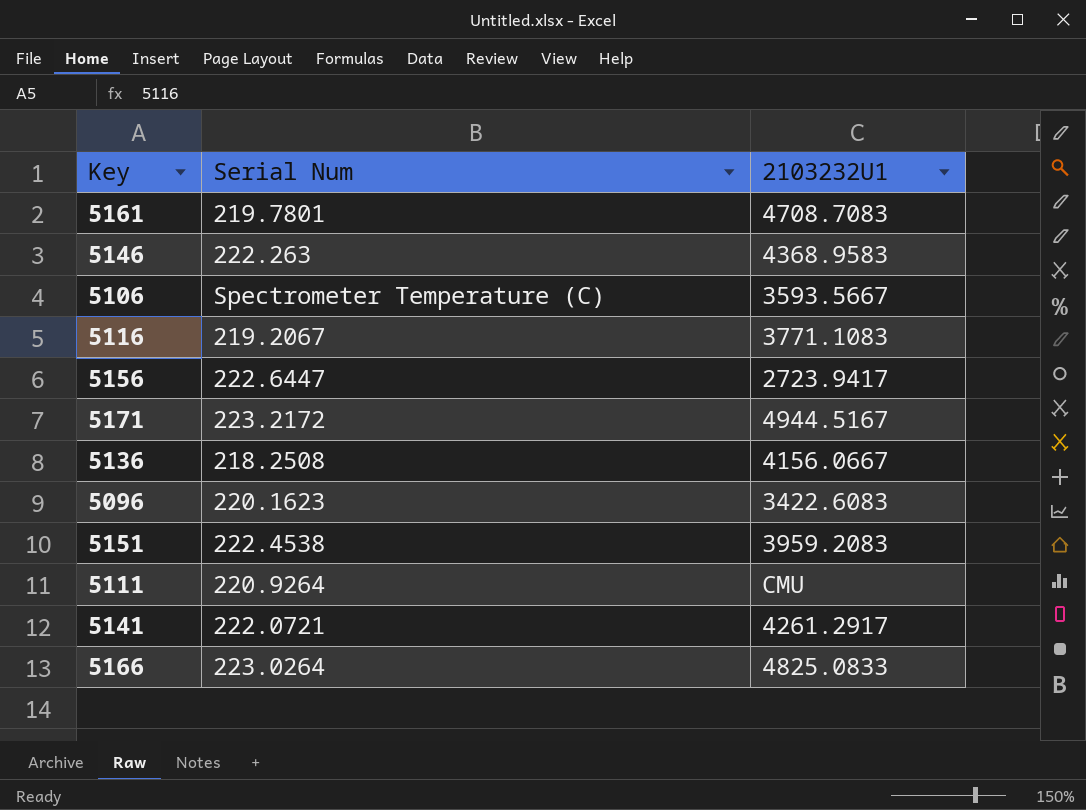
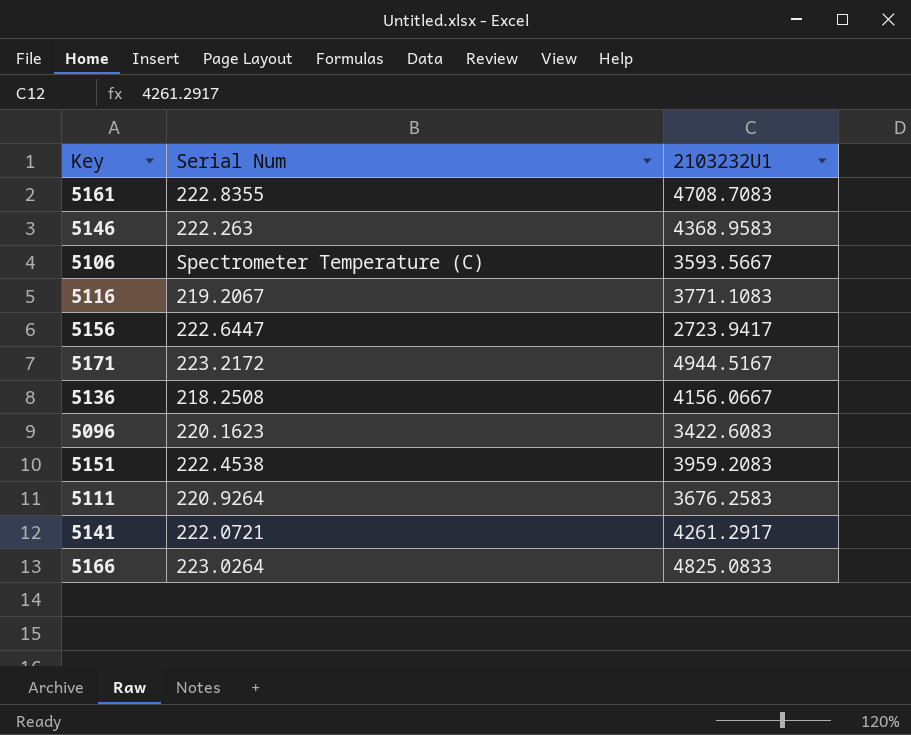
5161 | Serial Num: 219.7801 -> 222.8355
5111 | 2103232U1: CMU -> 3676.2583

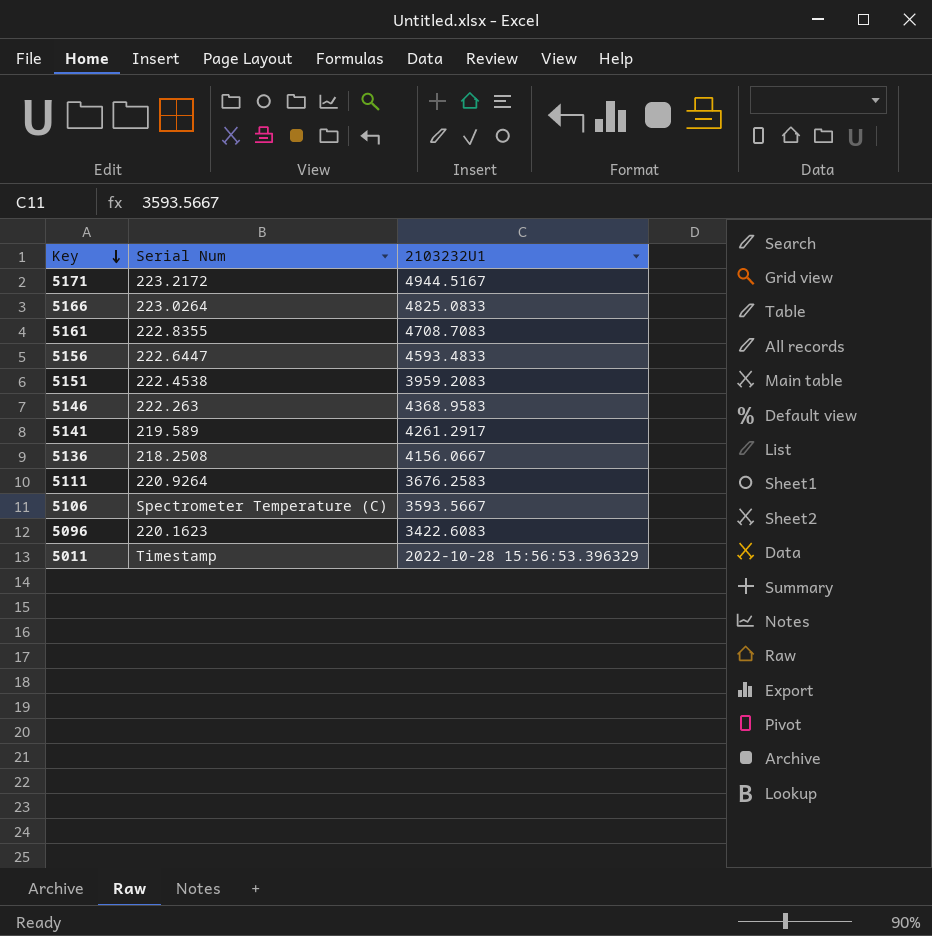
row order: none -> Key descending
row 5116: 219.2067 | 3771.1083 -> none
5156 | 2103232U1: 2723.9417 -> 4593.4833
5141 | Serial Num: 222.0721 -> 219.589
row 5011: none -> Timestamp | 2022-10-28 15:56:53.396329

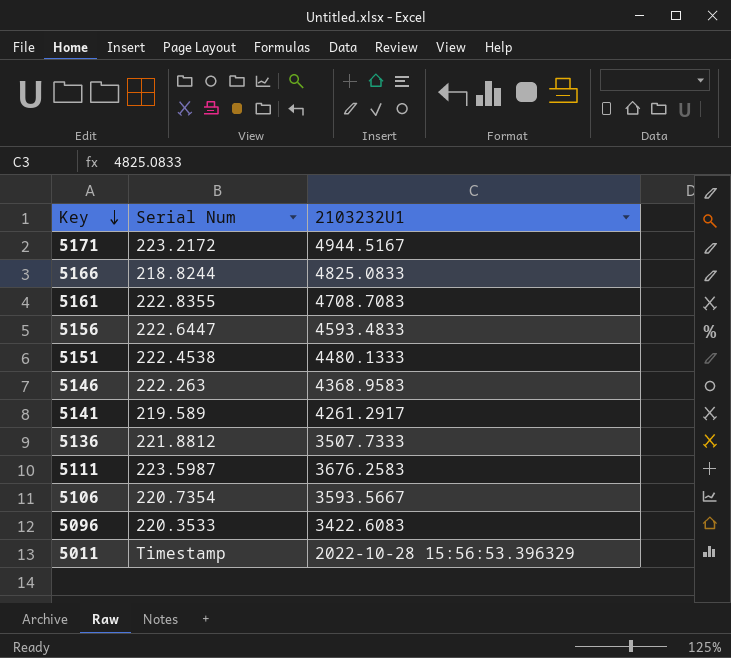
5166 | Serial Num: 223.0264 -> 218.8244
5151 | 2103232U1: 3959.2083 -> 4480.1333
5136 | Serial Num: 218.2508 -> 221.8812
5136 | 2103232U1: 4156.0667 -> 3507.7333
5111 | Serial Num: 220.9264 -> 223.5987
5106 | Serial Num: Spectrometer Temperature (C) -> 220.7354
5096 | Serial Num: 220.1623 -> 220.3533

